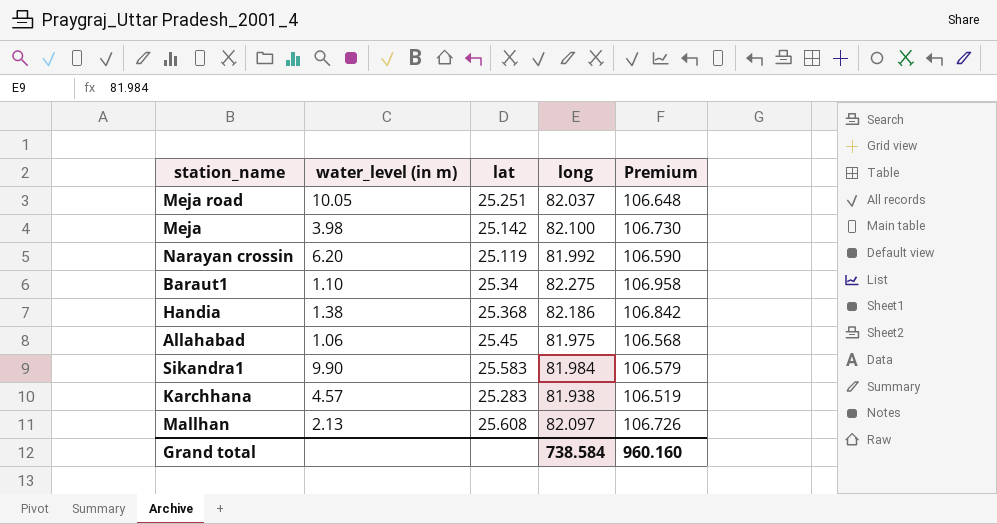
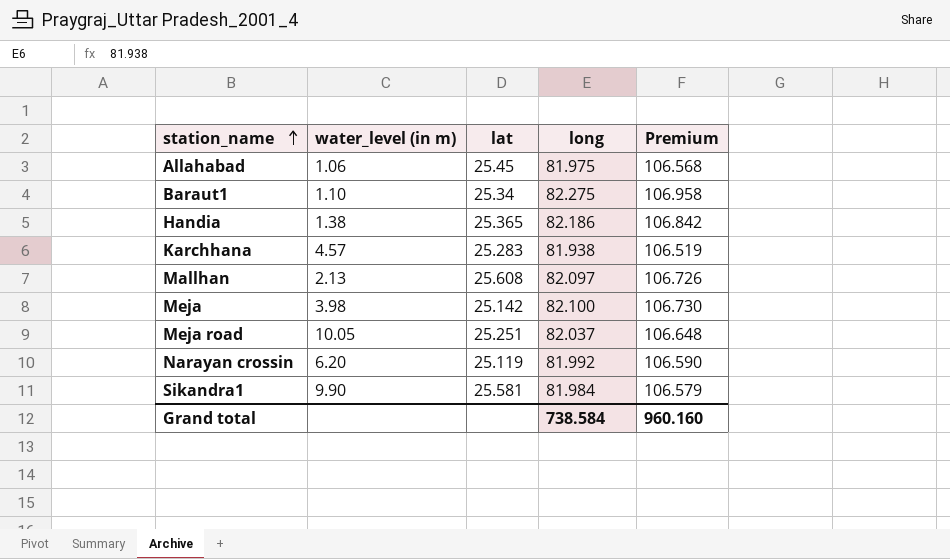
row order: none -> station_name ascending
Handia | lat: 25.368 -> 25.365
Sikandra1 | lat: 25.583 -> 25.581

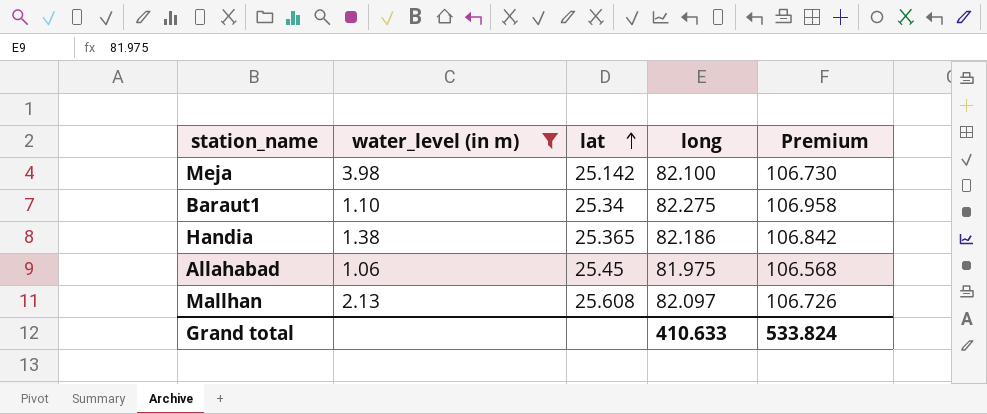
filter: none -> water_level (in m) <= 3.98
row order: station_name ascending -> lat ascending
Grand total | long: 738.584 -> 410.633
Grand total | Premium: 960.160 -> 533.824

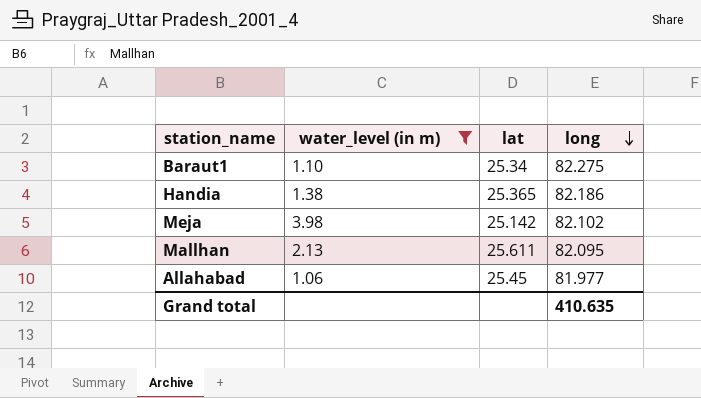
row order: lat ascending -> long descending
column Premium | formula: [long] * 1.3 -> none
Meja | long: 82.100 -> 82.102
Mallhan | lat: 25.608 -> 25.611
Mallhan | long: 82.097 -> 82.095
Allahabad | long: 81.975 -> 81.977
Grand total | long: 410.633 -> 410.635

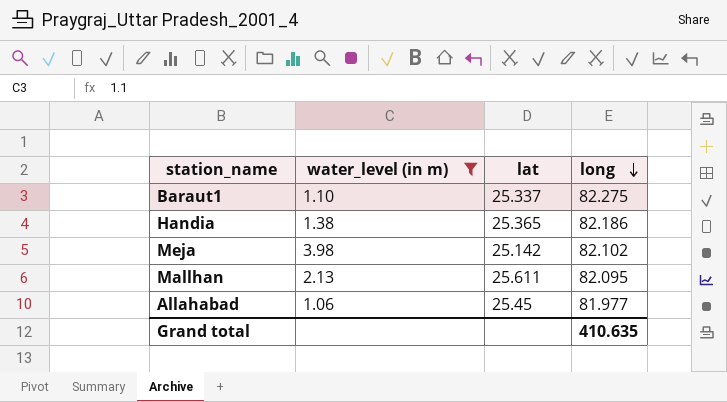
Baraut1 | lat: 25.34 -> 25.337

